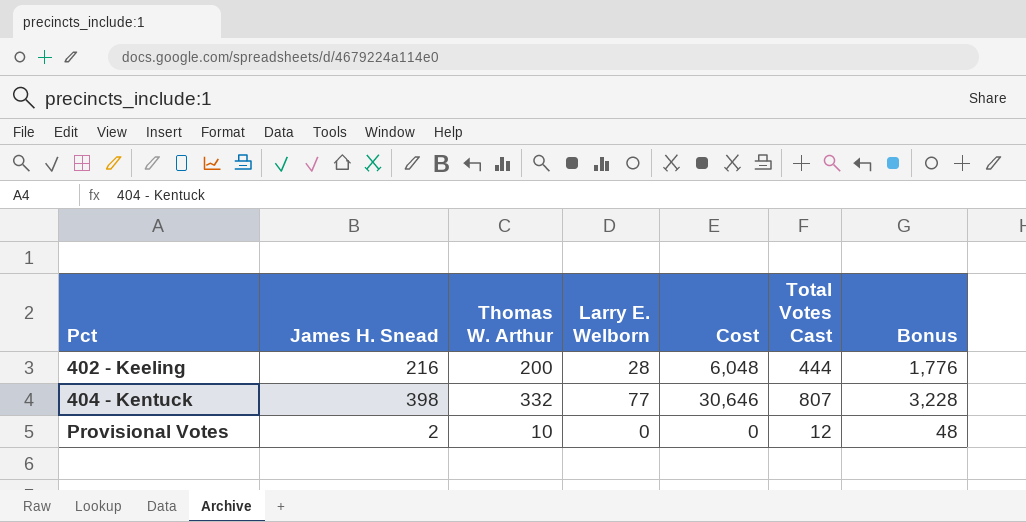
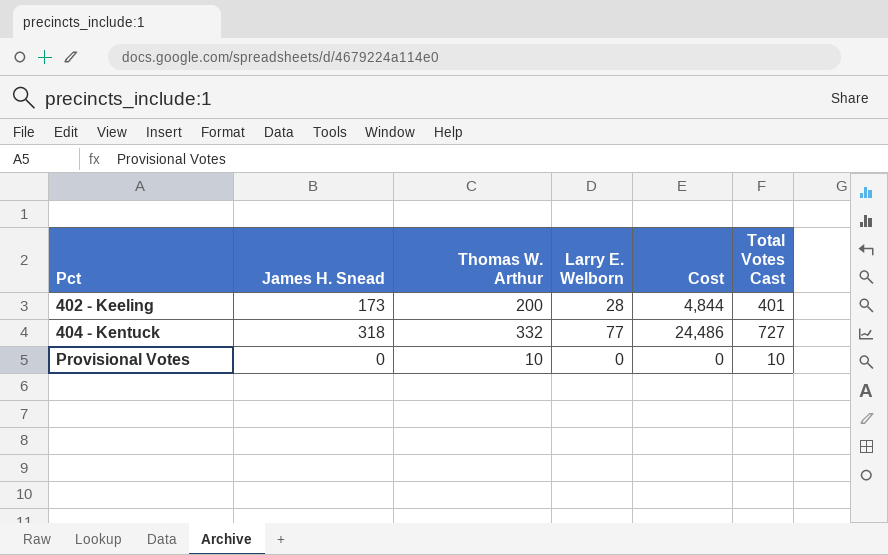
column Bonus | formula: [Total Votes Cast] * 4 -> none
402 - Keeling | James H. Snead: 216 -> 173
402 - Keeling | Cost: 6,048 -> 4,844
402 - Keeling | Total Votes Cast: 444 -> 401
404 - Kentuck | James H. Snead: 398 -> 318
404 - Kentuck | Cost: 30,646 -> 24,486
404 - Kentuck | Total Votes Cast: 807 -> 727
Provisional Votes | James H. Snead: 2 -> 0
Provisional Votes | Total Votes Cast: 12 -> 10

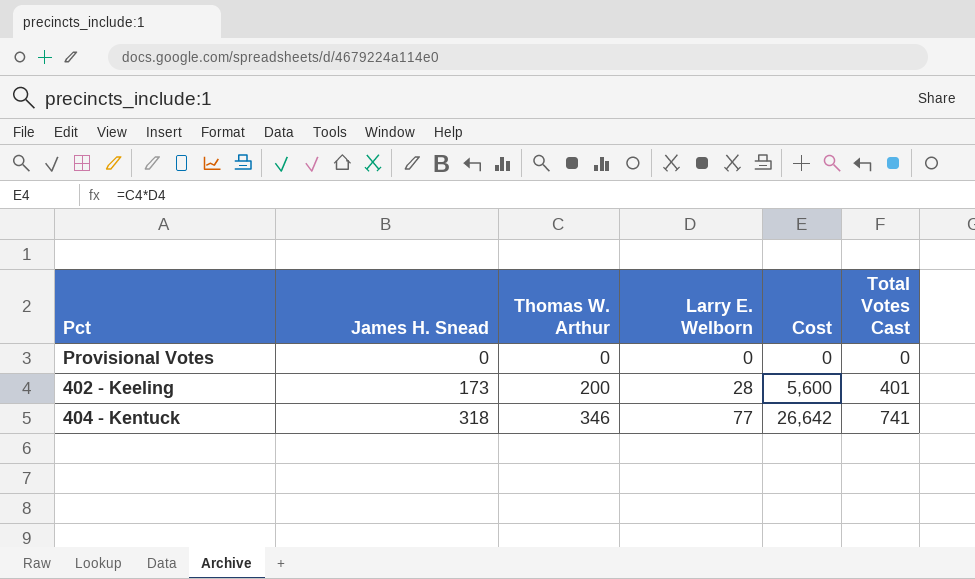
row order: Pct ascending -> James H. Snead ascending
column Cost | formula: [James H. Snead] * [Larry E. Welborn] -> [Thomas W. Arthur] * [Larry E. Welborn]
Provisional Votes | Thomas W. Arthur: 10 -> 0
Provisional Votes | Total Votes Cast: 10 -> 0
404 - Kentuck | Thomas W. Arthur: 332 -> 346
404 - Kentuck | Total Votes Cast: 727 -> 741

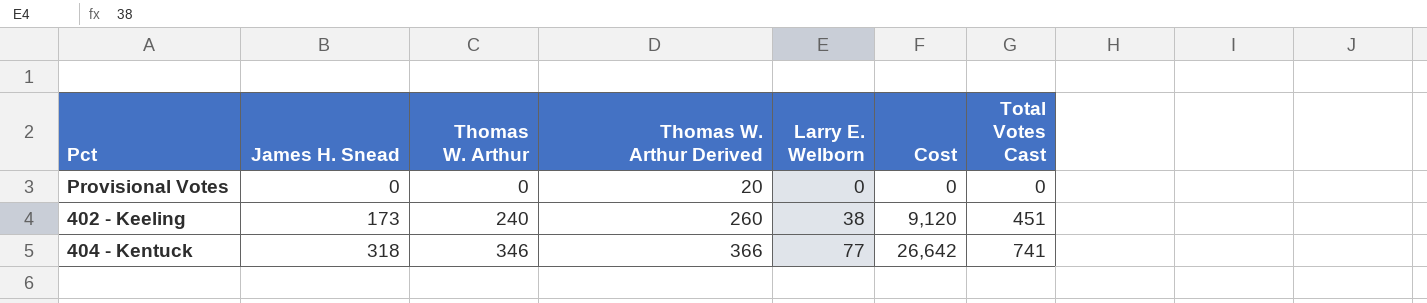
column Thomas W. Arthur Derived | formula: none -> [Thomas W. Arthur] + 20
402 - Keeling | Thomas W. Arthur: 200 -> 240
402 - Keeling | Larry E. Welborn: 28 -> 38
402 - Keeling | Cost: 5,600 -> 9,120
402 - Keeling | Total Votes Cast: 401 -> 451

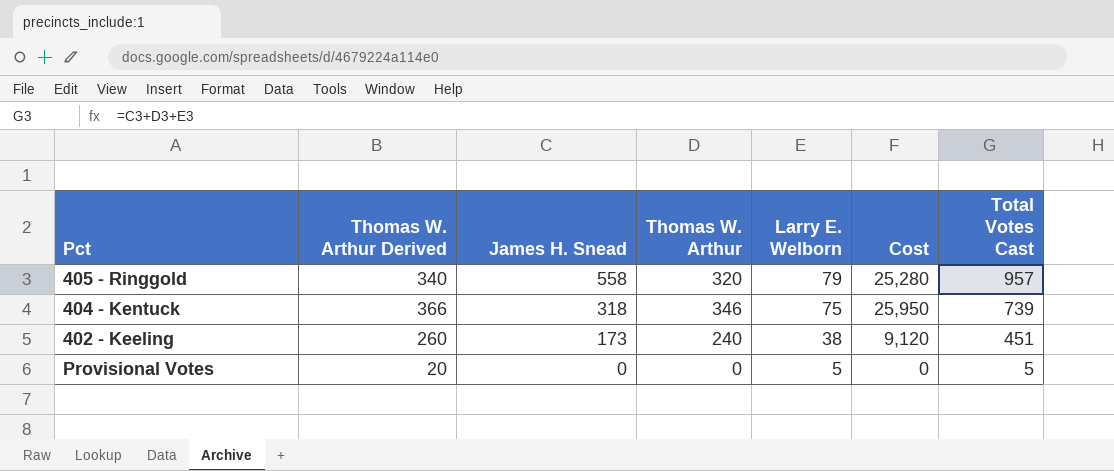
row order: James H. Snead ascending -> James H. Snead descending
column Thomas W. Arthur Derived | position: 4 -> 2
row 405 - Ringgold: none -> 340 | 558 | 320 | 79 | 25,280 | 957
404 - Kentuck | Larry E. Welborn: 77 -> 75
404 - Kentuck | Cost: 26,642 -> 25,950
404 - Kentuck | Total Votes Cast: 741 -> 739
Provisional Votes | Larry E. Welborn: 0 -> 5
Provisional Votes | Total Votes Cast: 0 -> 5

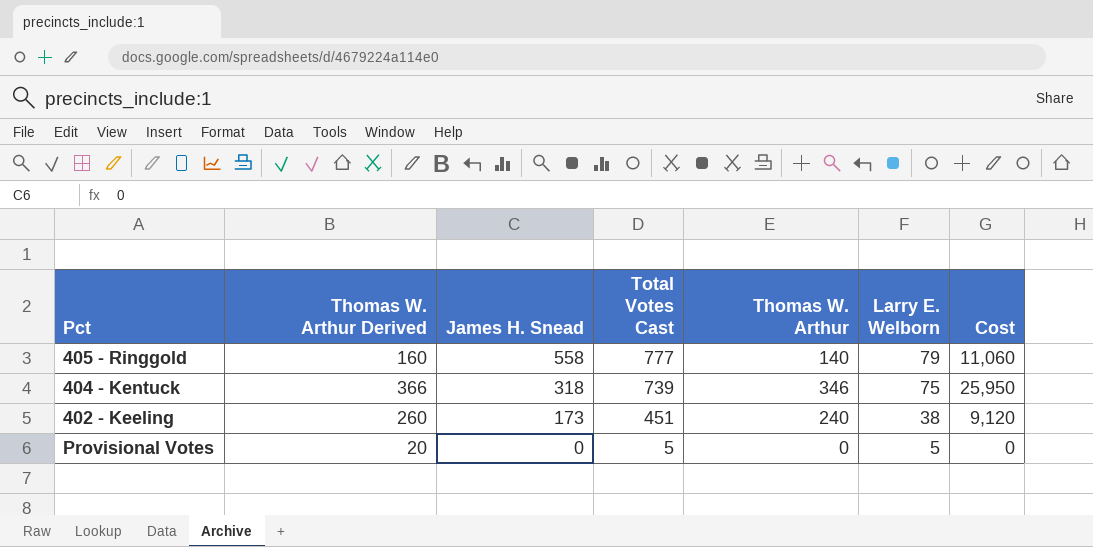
column Total Votes Cast | position: 7 -> 4
405 - Ringgold | Thomas W. Arthur Derived: 340 -> 160
405 - Ringgold | Total Votes Cast: 957 -> 777
405 - Ringgold | Thomas W. Arthur: 320 -> 140
405 - Ringgold | Cost: 25,280 -> 11,060

